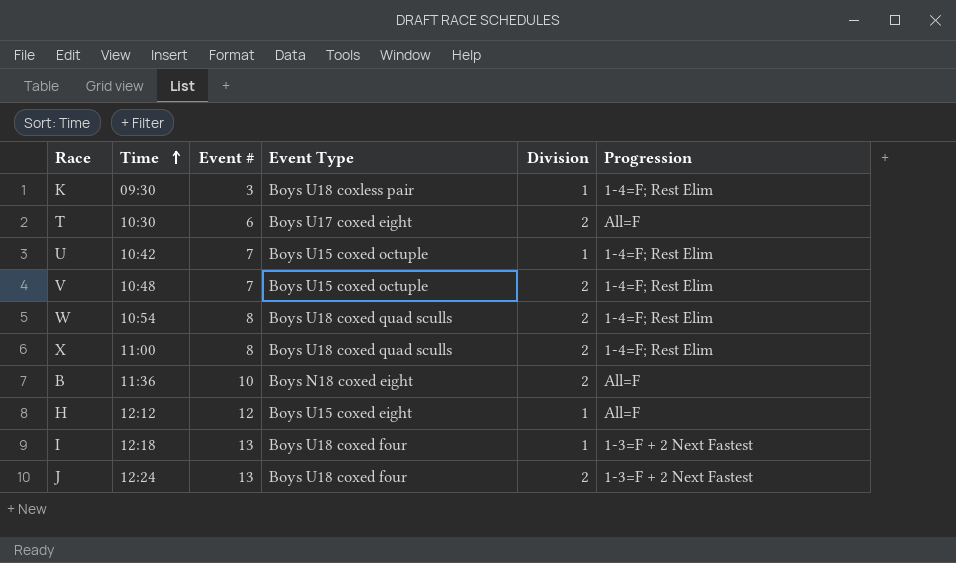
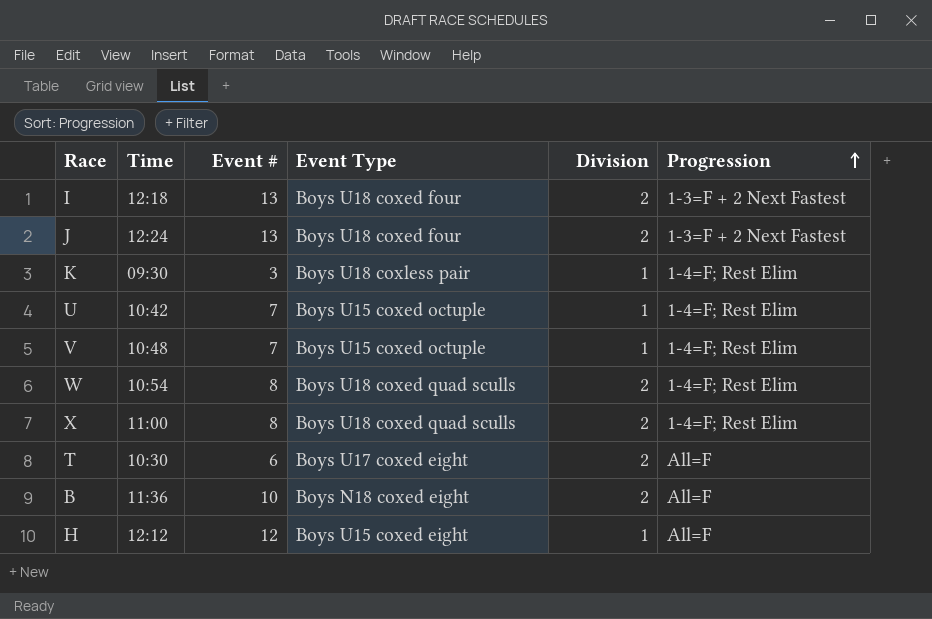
row order: Time ascending -> Progression ascending
I | Division: 1 -> 2
V | Division: 2 -> 1

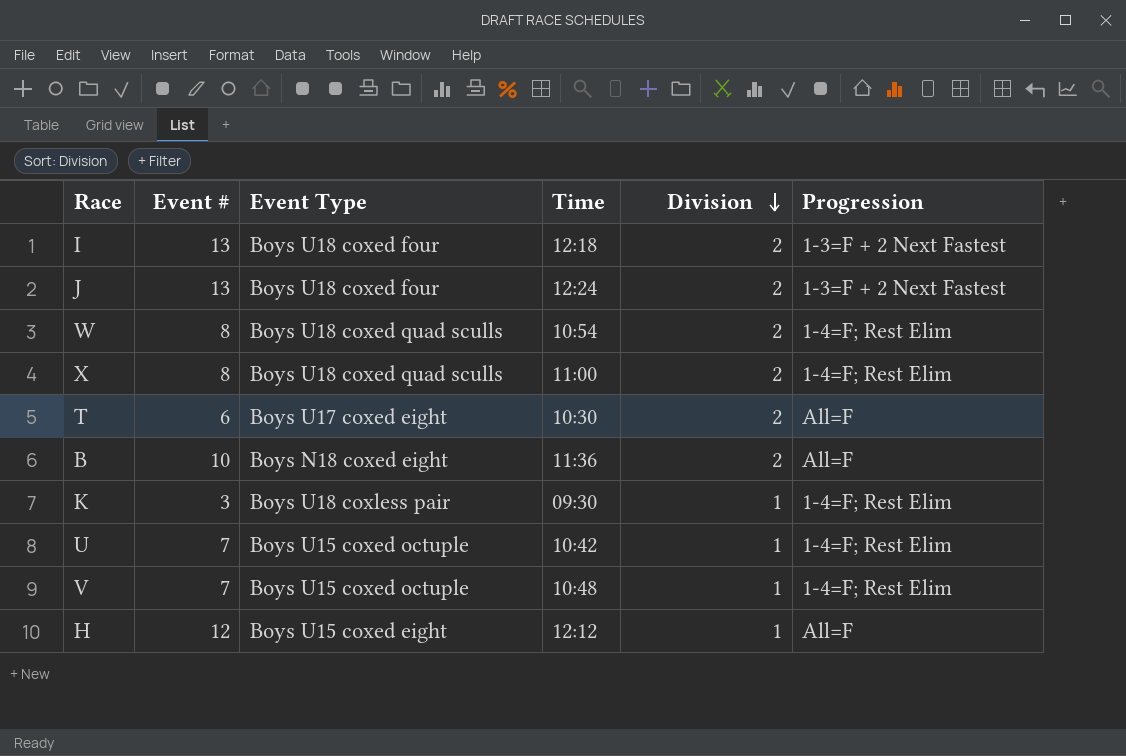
row order: Progression ascending -> Division descending
column Time | position: 2 -> 4

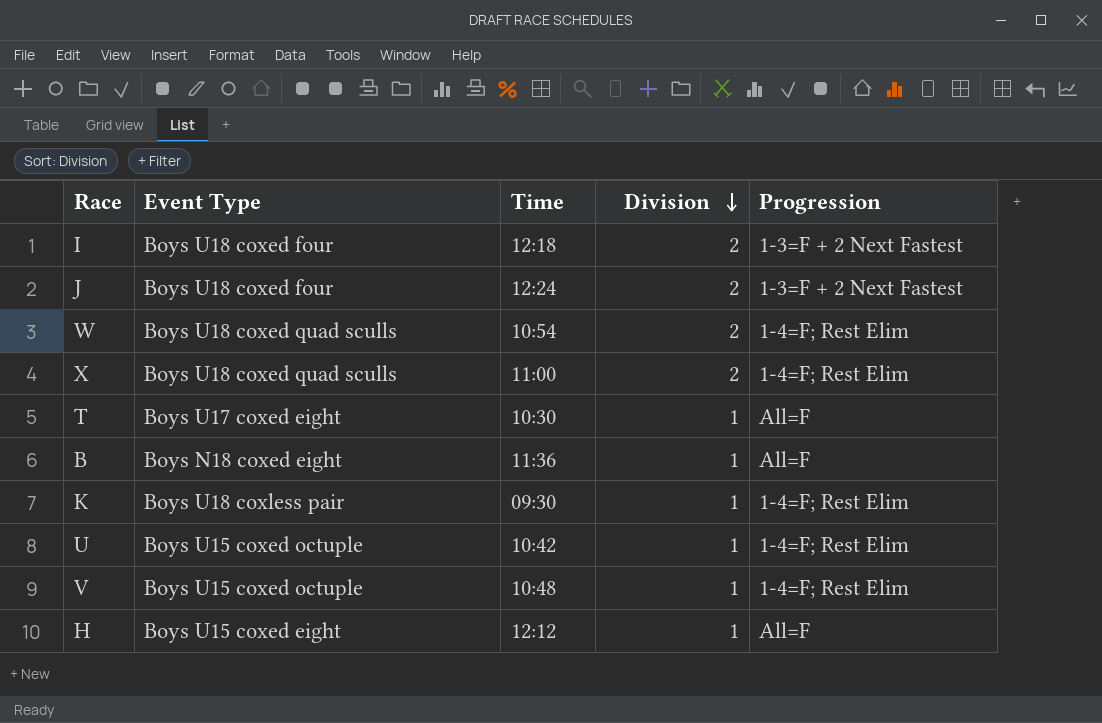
column Event # | position: 2 -> none
T | Division: 2 -> 1
B | Division: 2 -> 1

